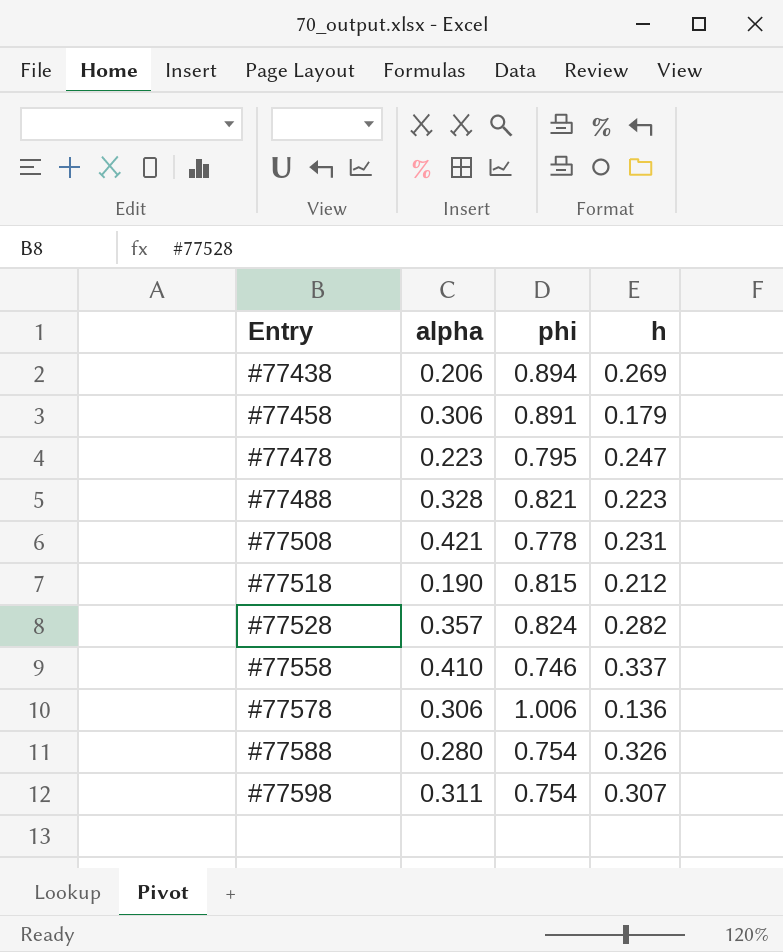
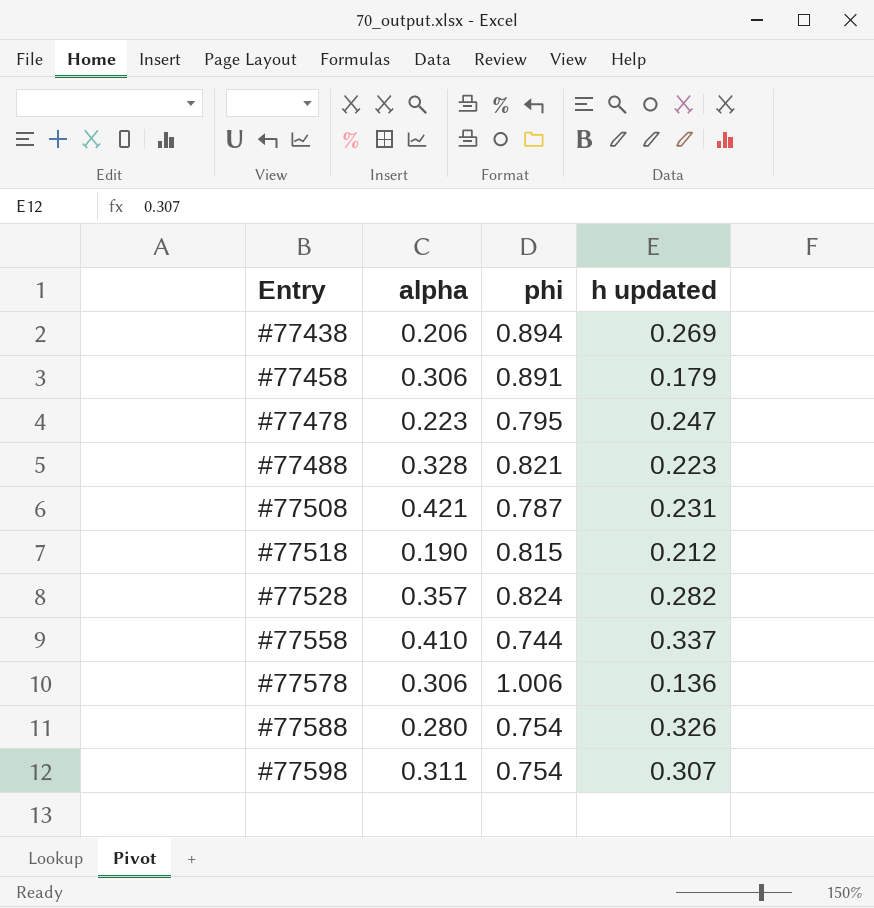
column name: h -> h updated
#77508 | phi: 0.778 -> 0.787
#77558 | phi: 0.746 -> 0.744

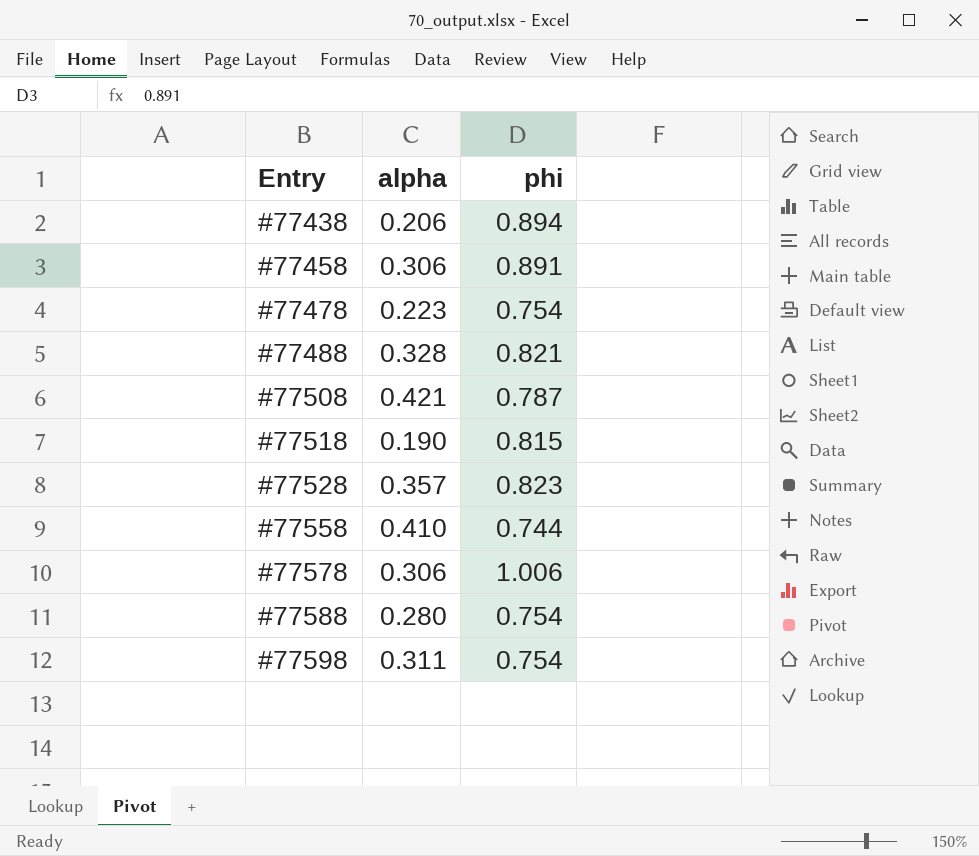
column h updated | position: 4 -> none
#77478 | phi: 0.795 -> 0.754
#77528 | phi: 0.824 -> 0.823

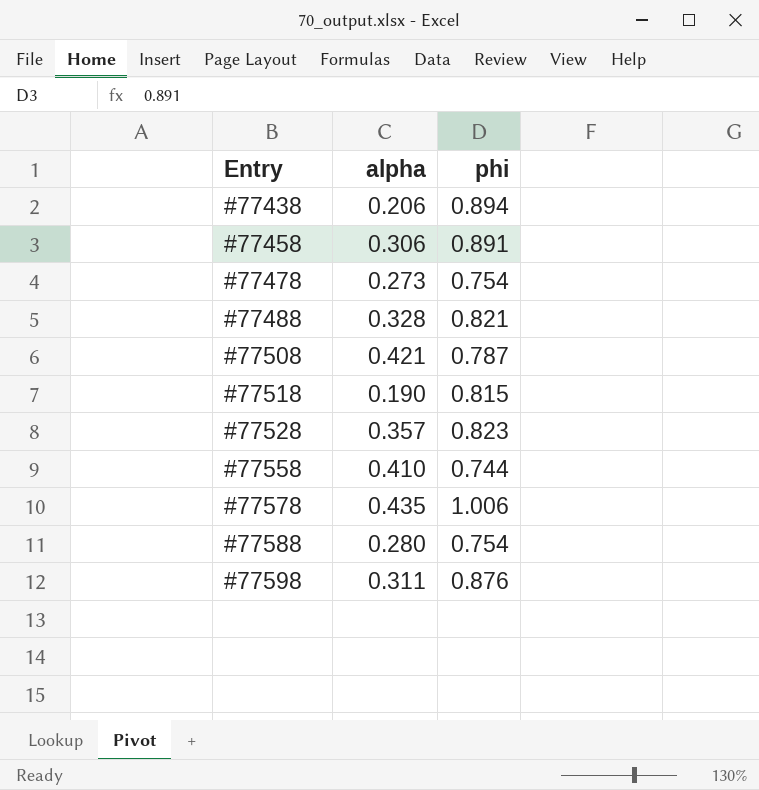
#77478 | alpha: 0.223 -> 0.273
#77578 | alpha: 0.306 -> 0.435
#77598 | phi: 0.754 -> 0.876

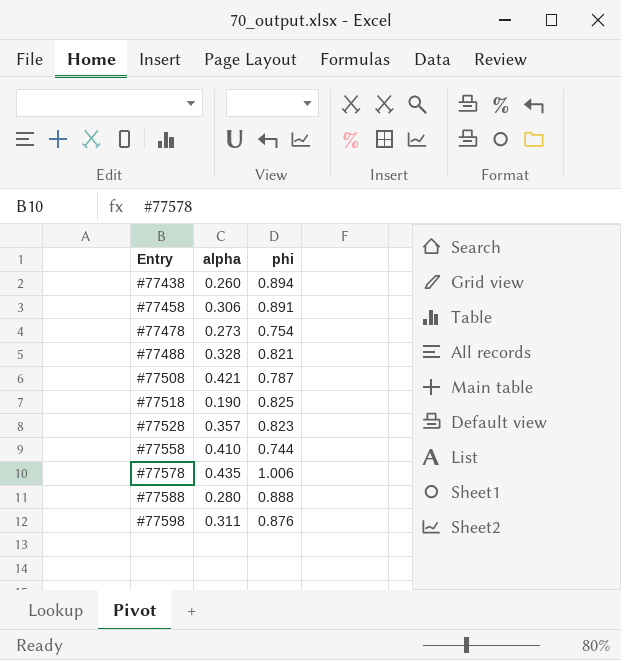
#77438 | alpha: 0.206 -> 0.260
#77518 | phi: 0.815 -> 0.825
#77588 | phi: 0.754 -> 0.888

